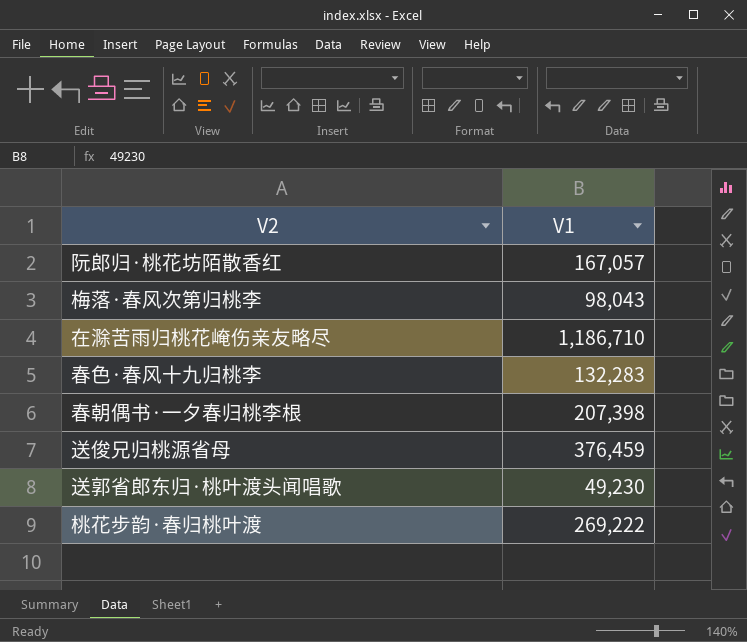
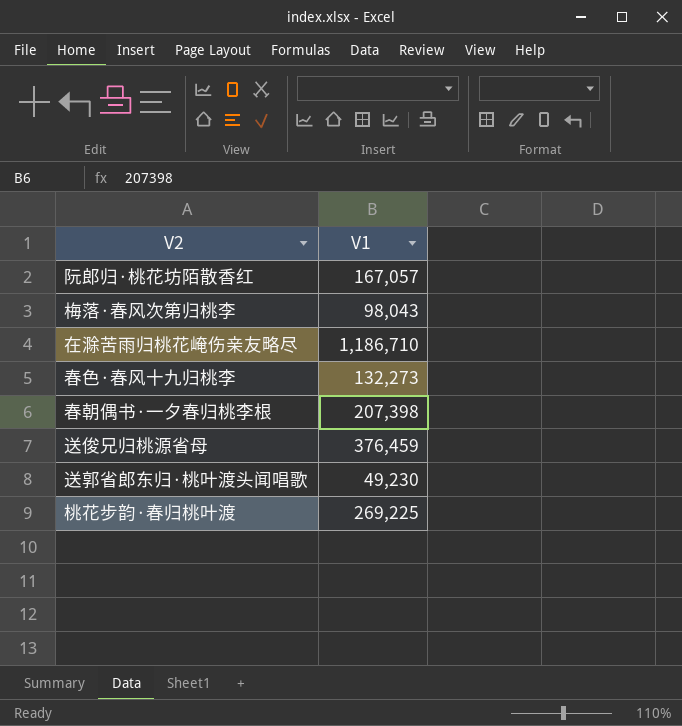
春色·春风十九归桃李 | V1: 132,283 -> 132,273
桃花步韵·春归桃叶渡 | V1: 269,222 -> 269,225

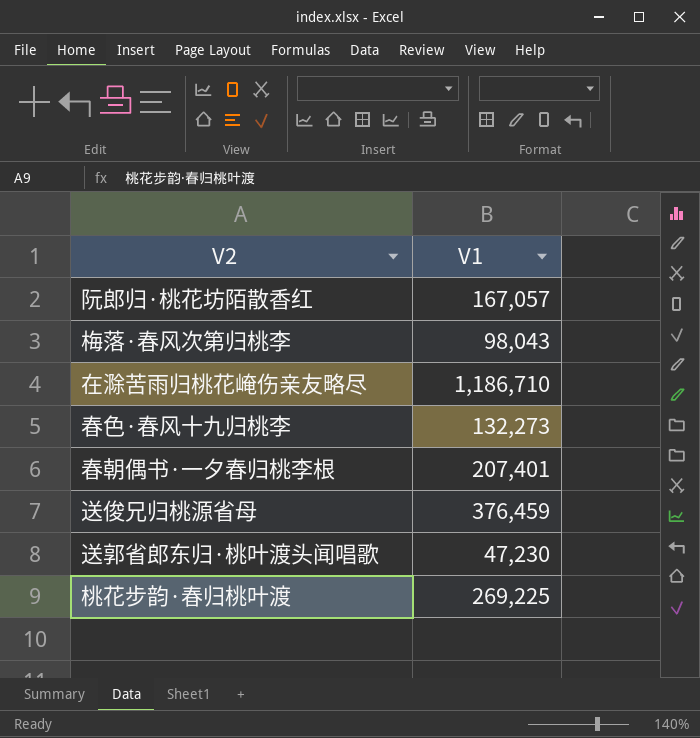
春朝偶书·一夕春归桃李根 | V1: 207,398 -> 207,401
送郭省郎东归·桃叶渡头闻唱歌 | V1: 49,230 -> 47,230

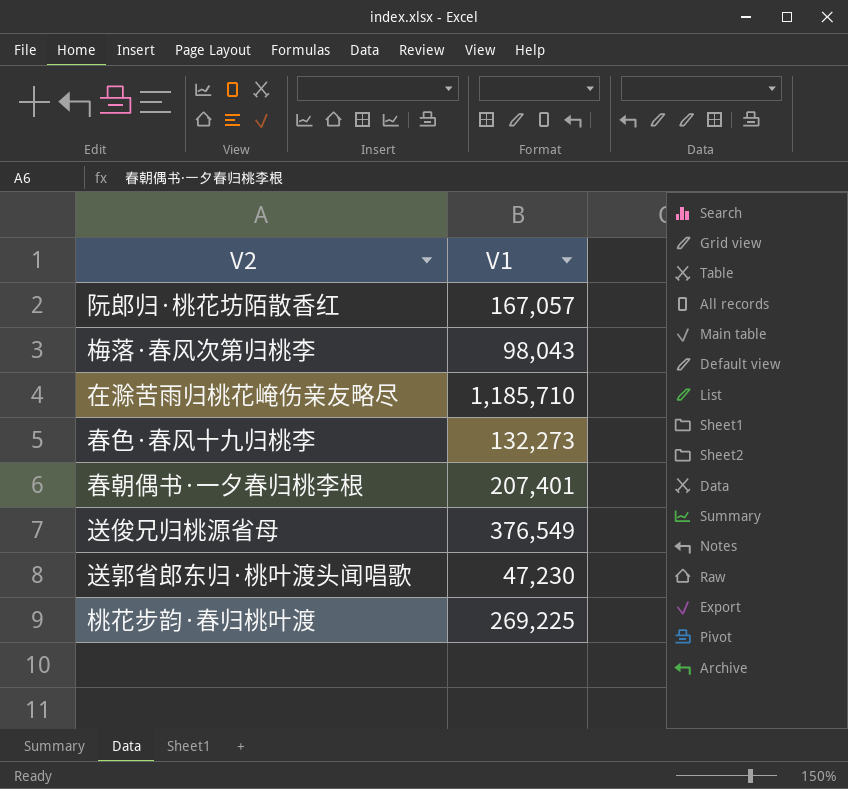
在滁苦雨归桃花崦伤亲友略尽 | V1: 1,186,710 -> 1,185,710
送俊兄归桃源省母 | V1: 376,459 -> 376,549

